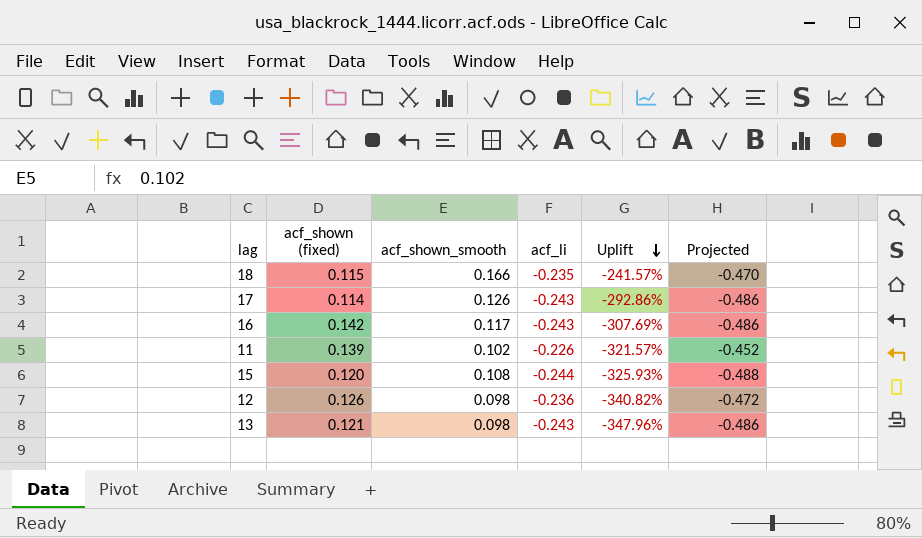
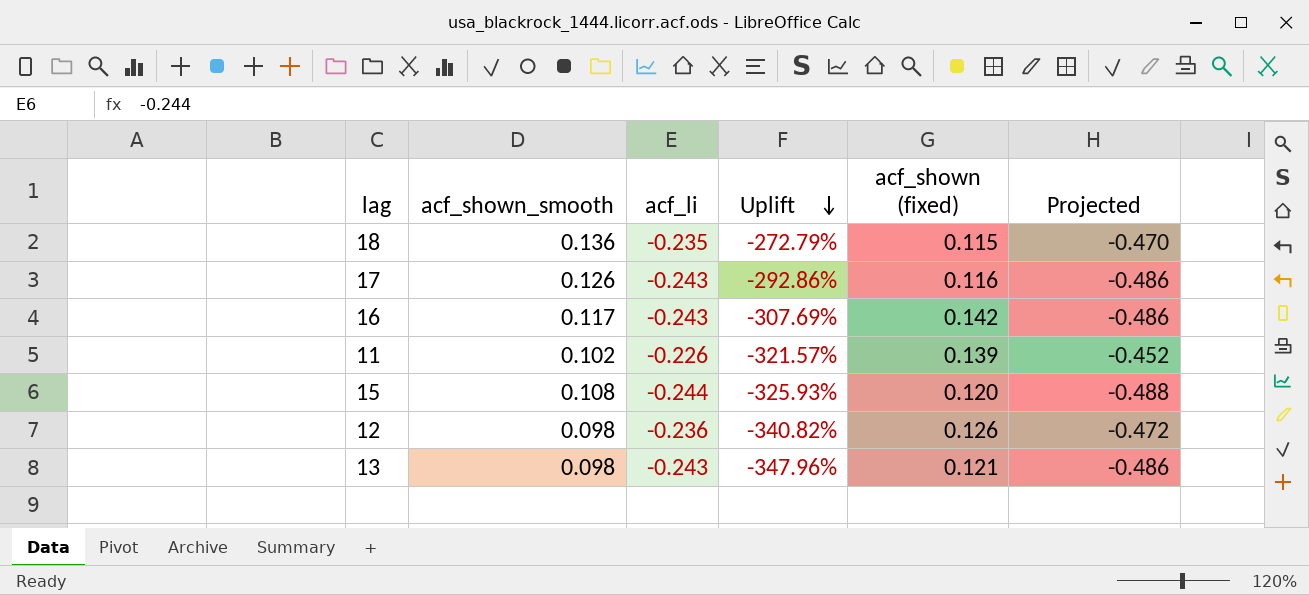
column acf_shown (fixed) | position: 2 -> 5
18 | acf_shown_smooth: 0.166 -> 0.136
18 | Uplift: -241.57% -> -272.79%
17 | acf_shown (fixed): 0.114 -> 0.116

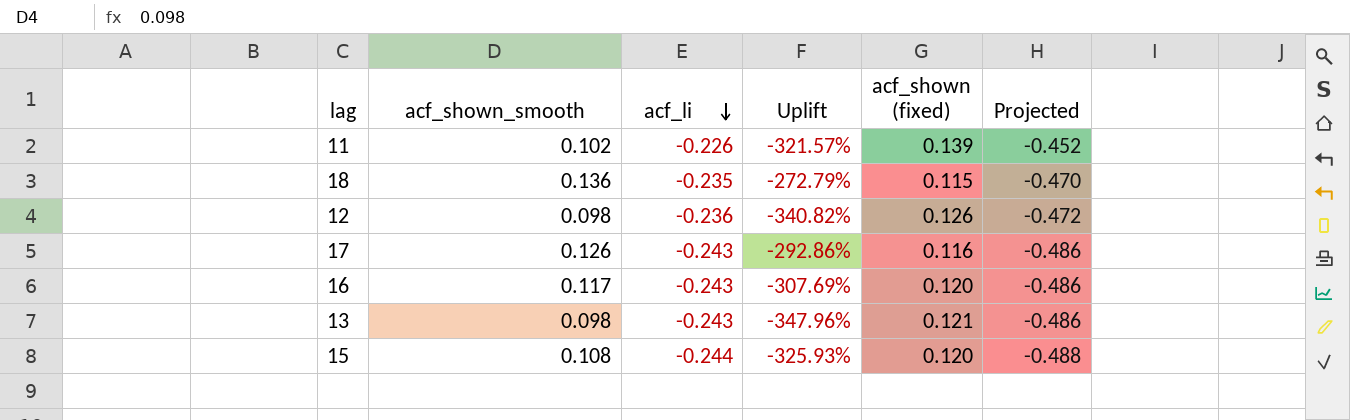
row order: Uplift descending -> acf_li descending
16 | acf_shown (fixed): 0.142 -> 0.120

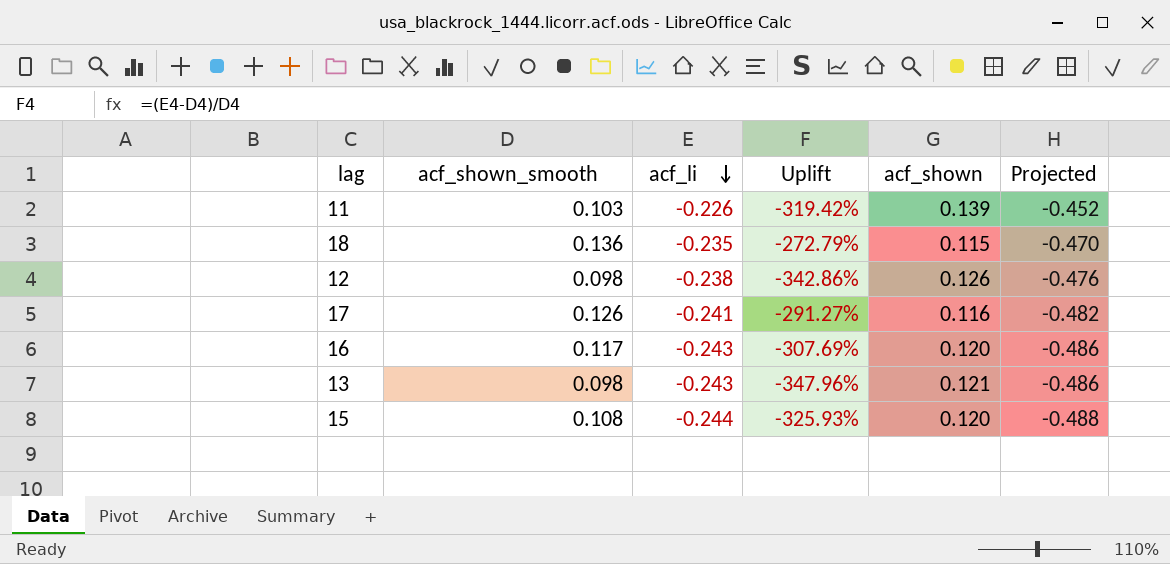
column name: acf_shown (fixed) -> acf_shown
11 | acf_shown_smooth: 0.102 -> 0.103
11 | Uplift: -321.57% -> -319.42%
12 | acf_li: -0.236 -> -0.238
12 | Uplift: -340.82% -> -342.86%
12 | Projected: -0.472 -> -0.476
17 | acf_li: -0.243 -> -0.241
17 | Uplift: -292.86% -> -291.27%
17 | Projected: -0.486 -> -0.482

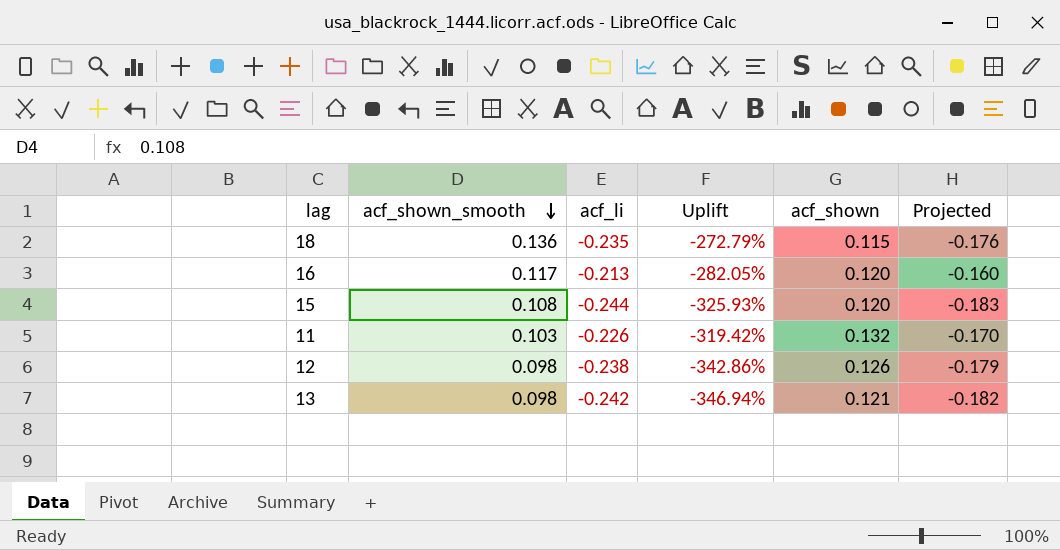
row order: acf_li descending -> acf_shown_smooth descending
column Projected | formula: [acf_li] * 2 -> [acf_li] * 0.75
row 17: 0.126 | -0.241 | -291.27% | 0.116 | -0.482 -> none
16 | acf_li: -0.243 -> -0.213
16 | Uplift: -307.69% -> -282.05%
11 | acf_shown: 0.139 -> 0.132
13 | acf_li: -0.243 -> -0.242
13 | Uplift: -347.96% -> -346.94%

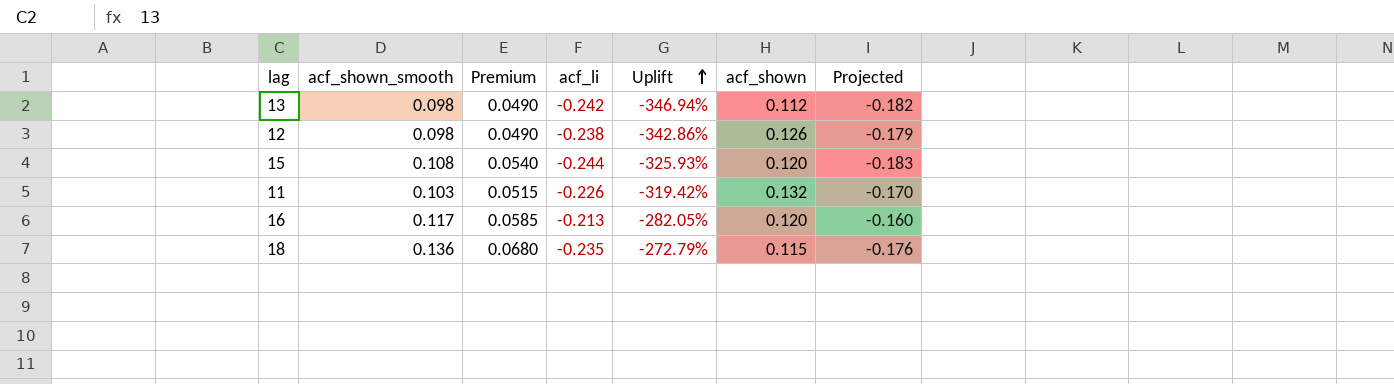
row order: acf_shown_smooth descending -> Uplift ascending
column Premium | formula: none -> [acf_shown_smooth] * 0.5
13 | acf_shown: 0.121 -> 0.112

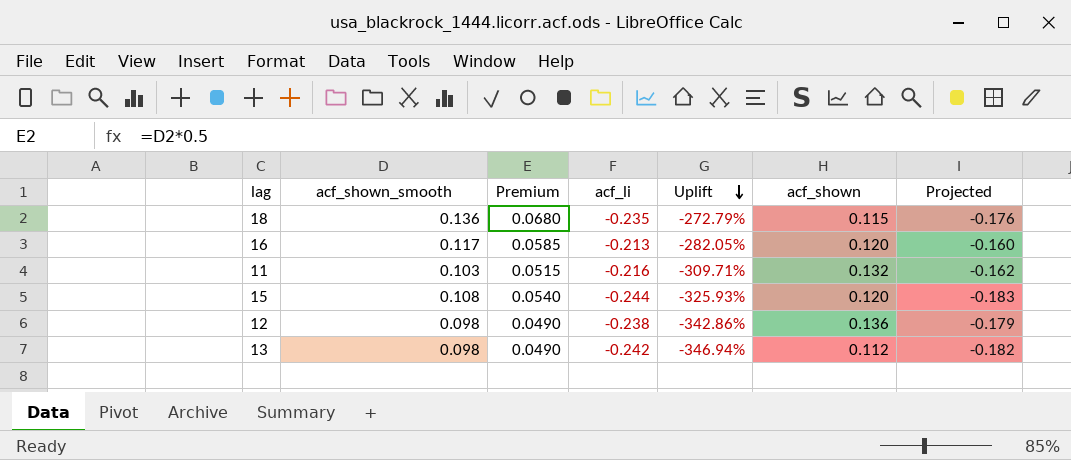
row order: Uplift ascending -> Uplift descending
11 | acf_li: -0.226 -> -0.216
11 | Uplift: -319.42% -> -309.71%
11 | Projected: -0.170 -> -0.162
12 | acf_shown: 0.126 -> 0.136

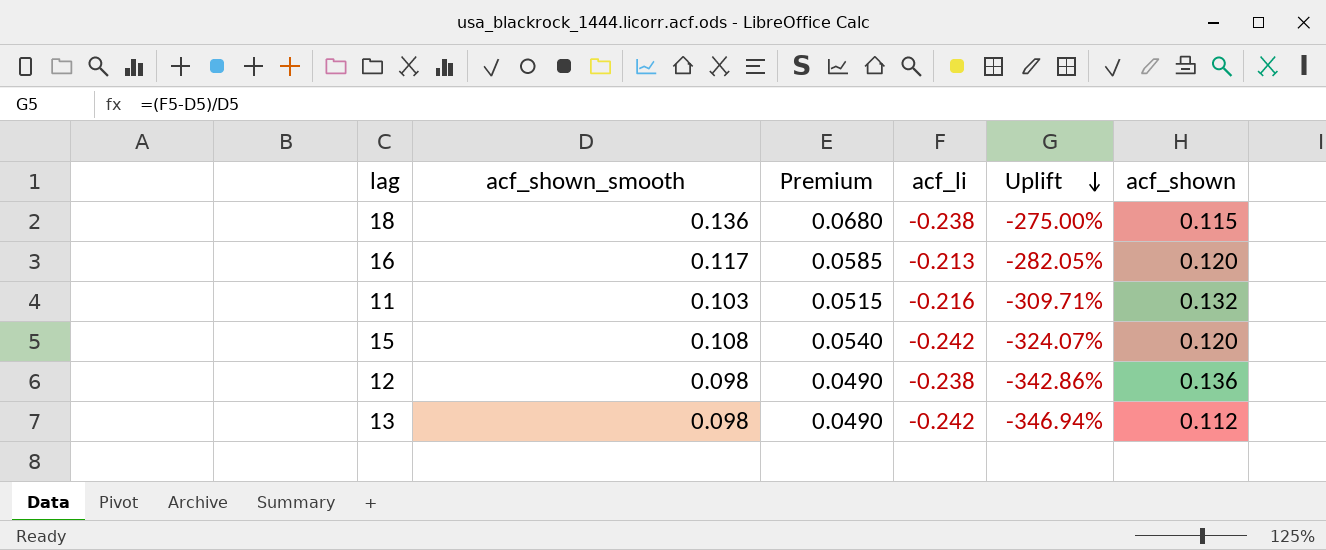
column Projected | formula: [acf_li] * 0.75 -> none
18 | acf_li: -0.235 -> -0.238
18 | Uplift: -272.79% -> -275.00%
15 | acf_li: -0.244 -> -0.242
15 | Uplift: -325.93% -> -324.07%

